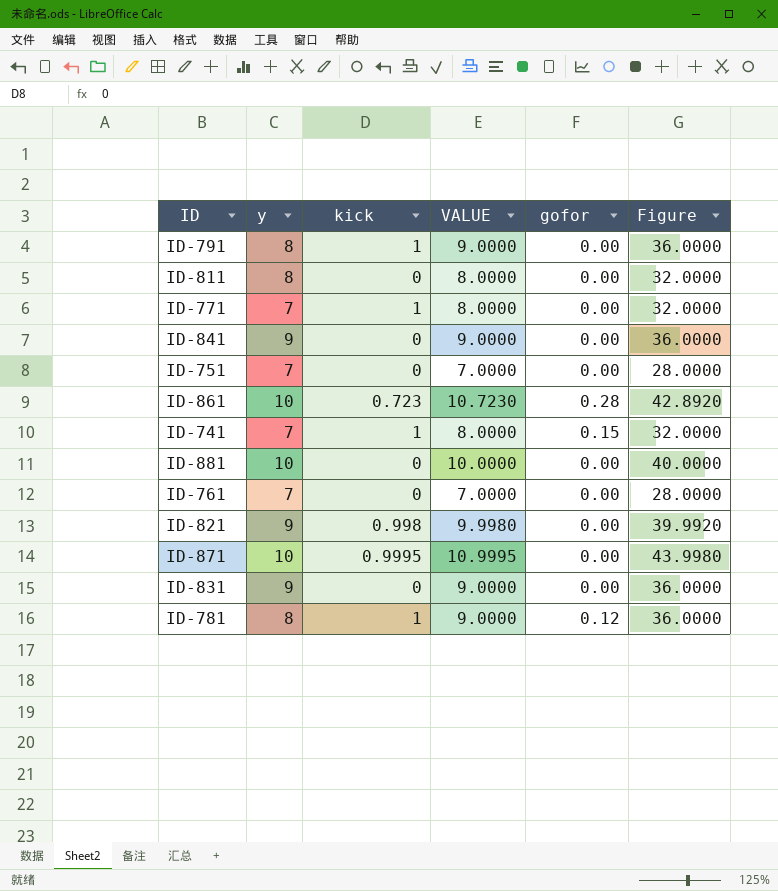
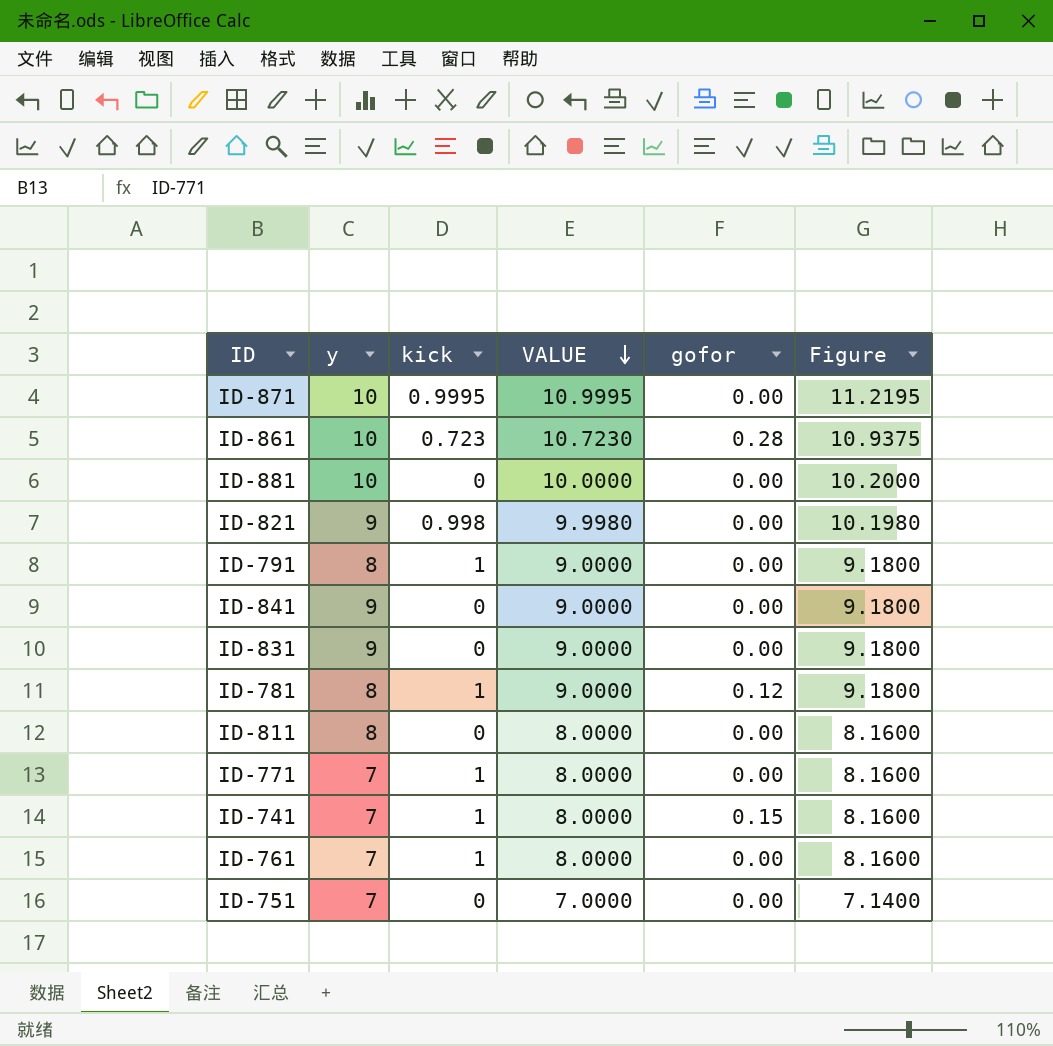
row order: none -> VALUE descending
column Figure | formula: [VALUE] * 4 -> [VALUE] * 1.02
ID-761 | kick: 0 -> 1
ID-761 | VALUE: 7.0000 -> 8.0000

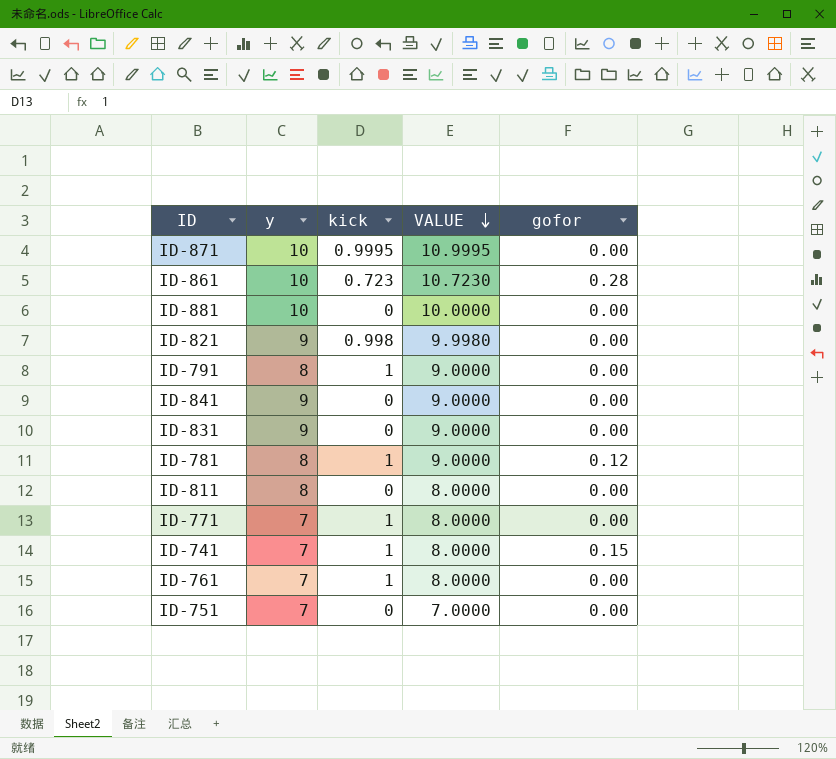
column Figure | formula: [VALUE] * 1.02 -> none

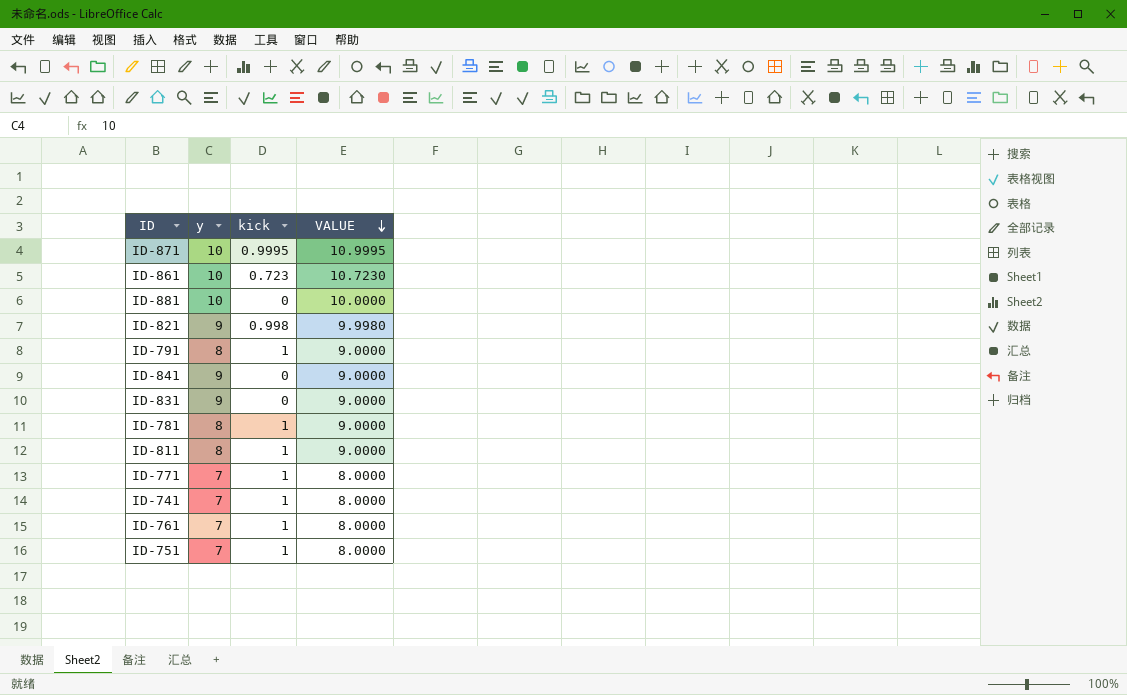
column gofor | position: 5 -> none
ID-811 | kick: 0 -> 1
ID-811 | VALUE: 8.0000 -> 9.0000
ID-751 | kick: 0 -> 1
ID-751 | VALUE: 7.0000 -> 8.0000

